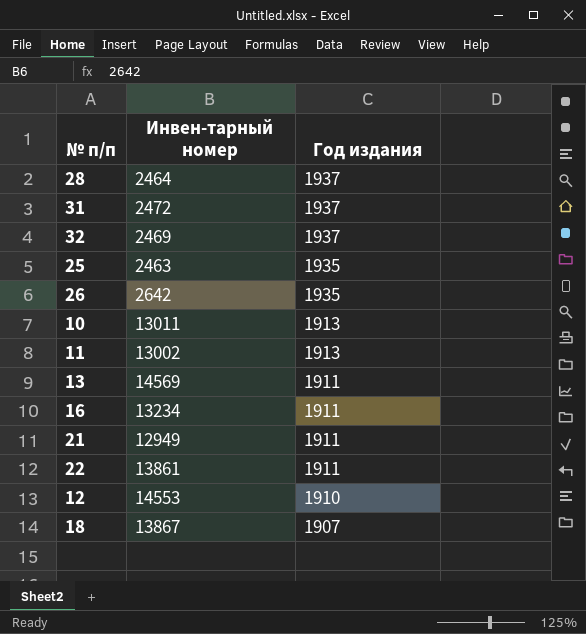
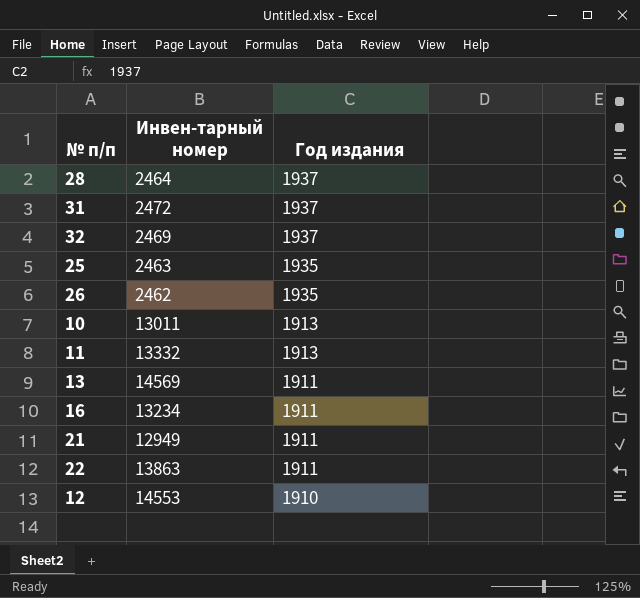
row 18: 13867 | 1907 -> none
26 | Инвен-тарный номер: 2642 -> 2462
11 | Инвен-тарный номер: 13002 -> 13332
22 | Инвен-тарный номер: 13861 -> 13863

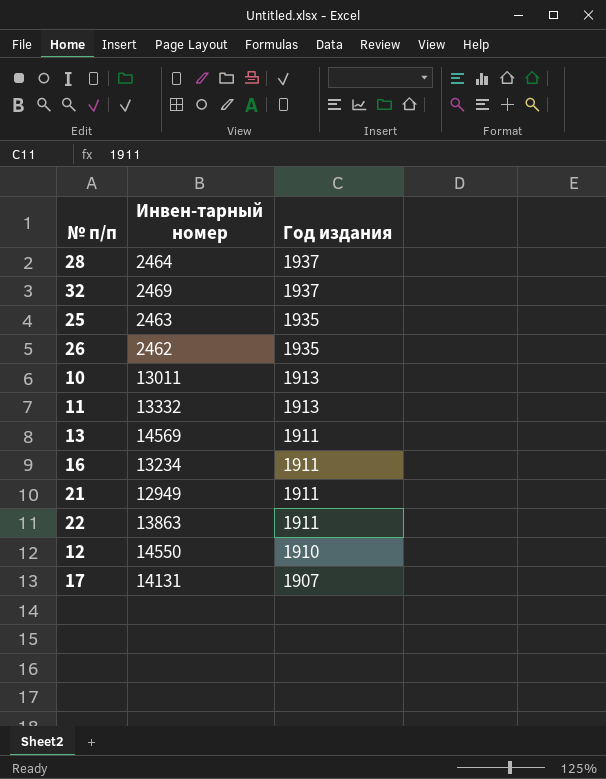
row 31: 2472 | 1937 -> none
12 | Инвен-тарный номер: 14553 -> 14550
row 17: none -> 14131 | 1907

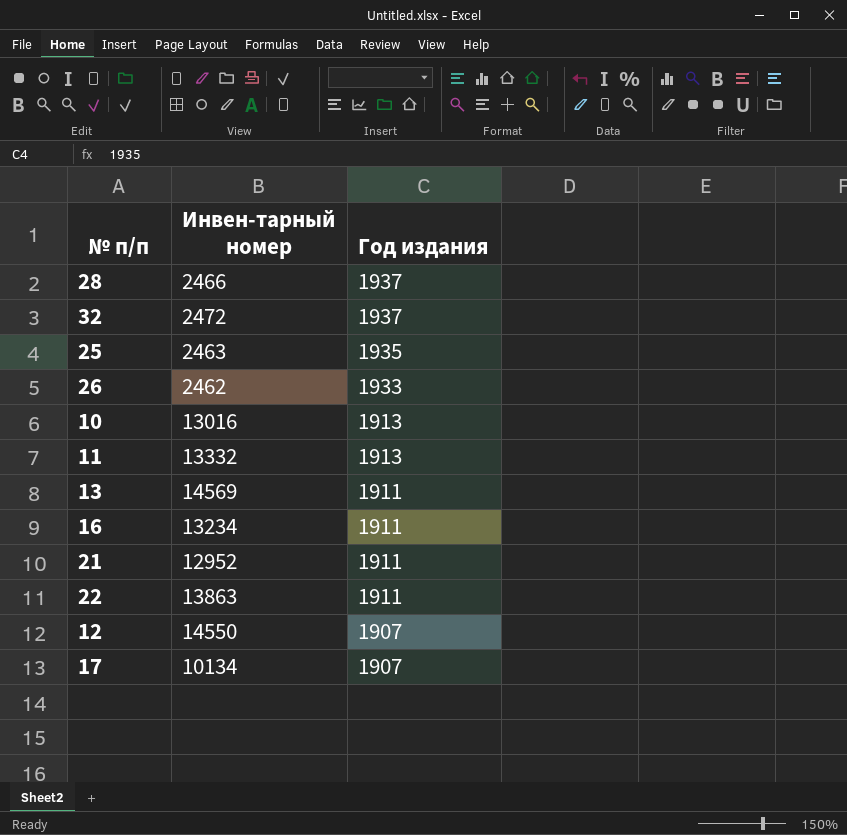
28 | Инвен-тарный номер: 2464 -> 2466
32 | Инвен-тарный номер: 2469 -> 2472
26 | Год издания: 1935 -> 1933
10 | Инвен-тарный номер: 13011 -> 13016
21 | Инвен-тарный номер: 12949 -> 12952
12 | Год издания: 1910 -> 1907
17 | Инвен-тарный номер: 14131 -> 10134

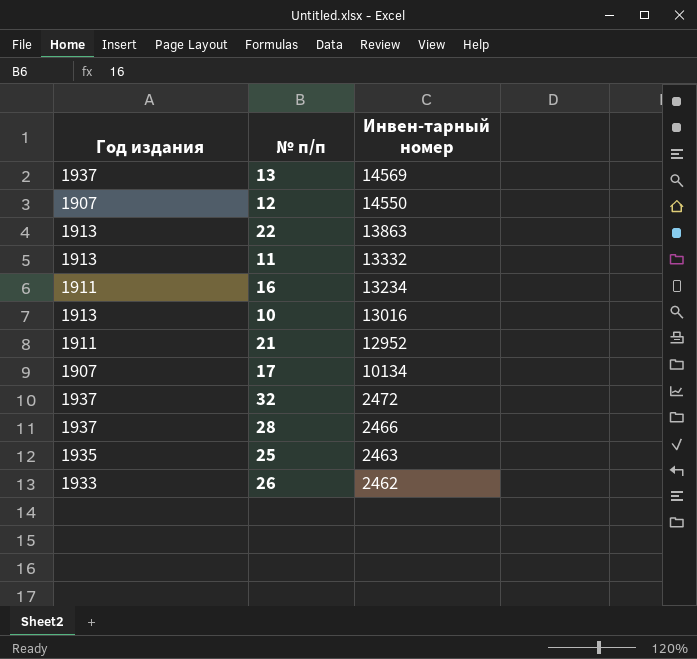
row order: Год издания descending -> Инвен-тарный номер descending
column Год издания | position: 3 -> 1
13 | Год издания: 1911 -> 1937
22 | Год издания: 1911 -> 1913

